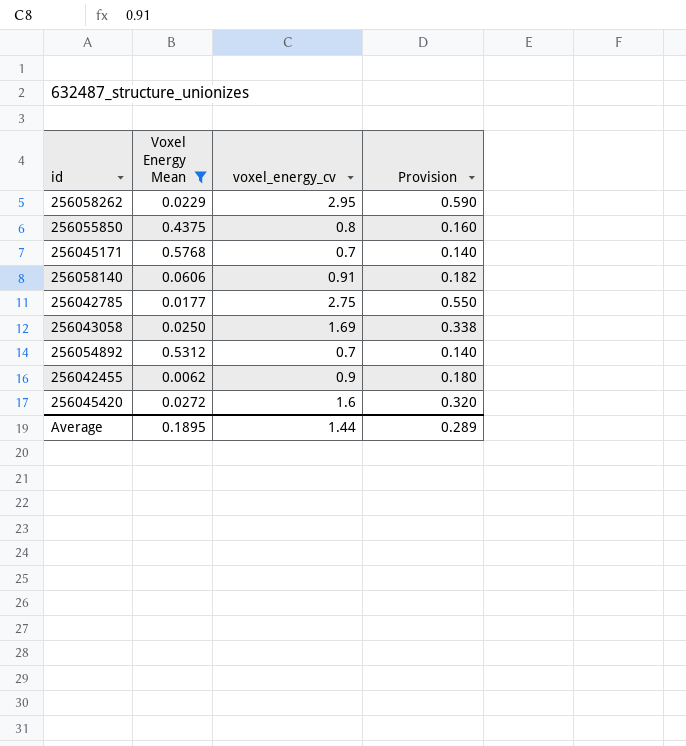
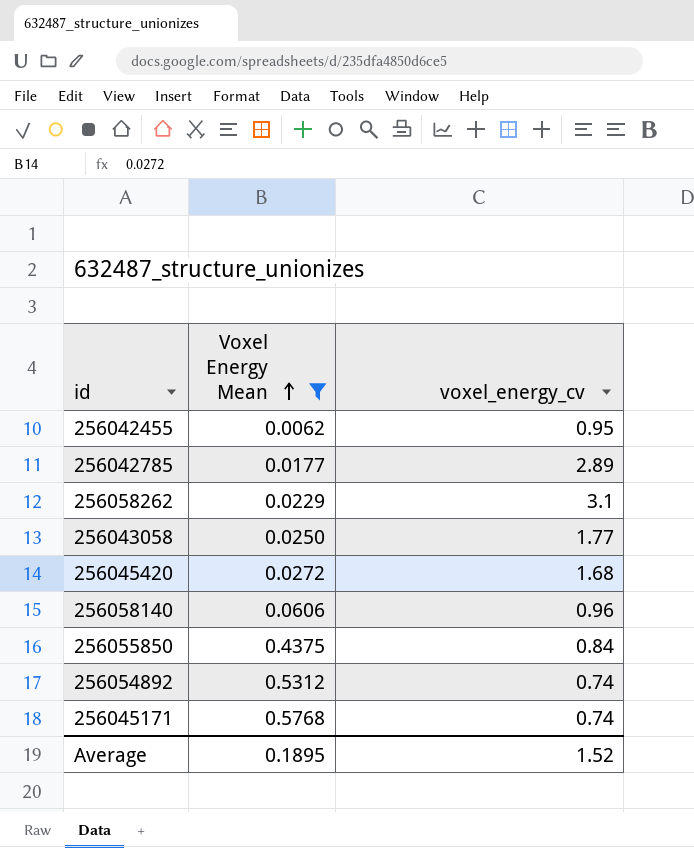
row order: none -> Voxel Energy Mean ascending
column Provision | formula: [voxel_energy_cv] * 0.2 -> none
256042455 | voxel_energy_cv: 0.9 -> 0.95
256042785 | voxel_energy_cv: 2.75 -> 2.89
256058262 | voxel_energy_cv: 2.95 -> 3.1
256043058 | voxel_energy_cv: 1.69 -> 1.77
256045420 | voxel_energy_cv: 1.6 -> 1.68
256058140 | voxel_energy_cv: 0.91 -> 0.96
256055850 | voxel_energy_cv: 0.8 -> 0.84
256054892 | voxel_energy_cv: 0.7 -> 0.74
256045171 | voxel_energy_cv: 0.7 -> 0.74
Average | voxel_energy_cv: 1.44 -> 1.52

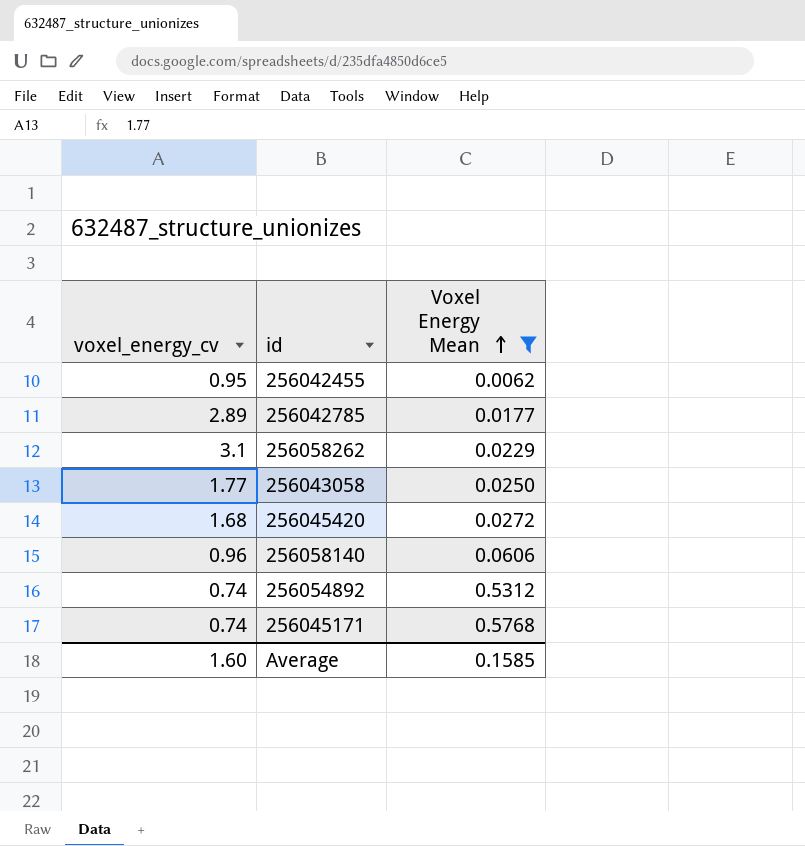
column voxel_energy_cv | position: 3 -> 1
row 256055850: 0.4375 | 0.84 -> none
Average | voxel_energy_cv: 1.52 -> 1.60
Average | Voxel Energy Mean: 0.1895 -> 0.1585

